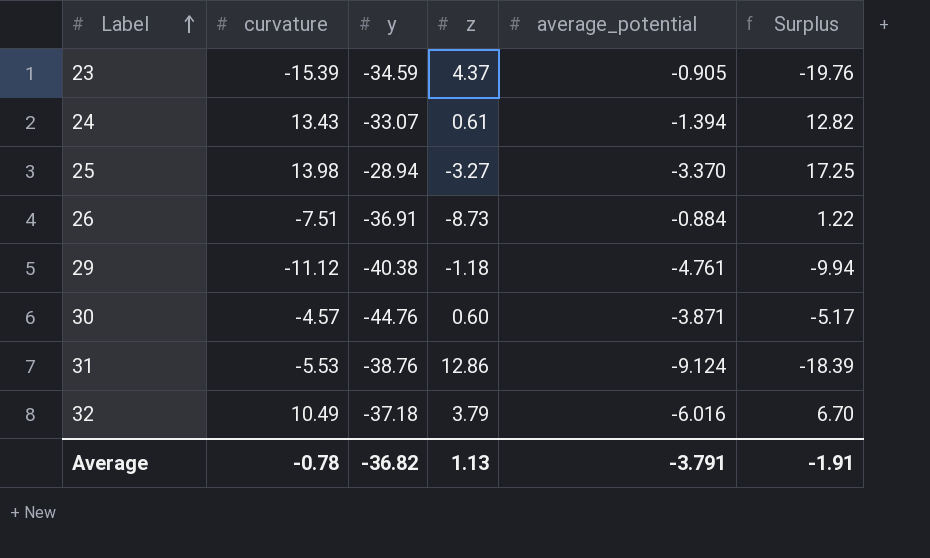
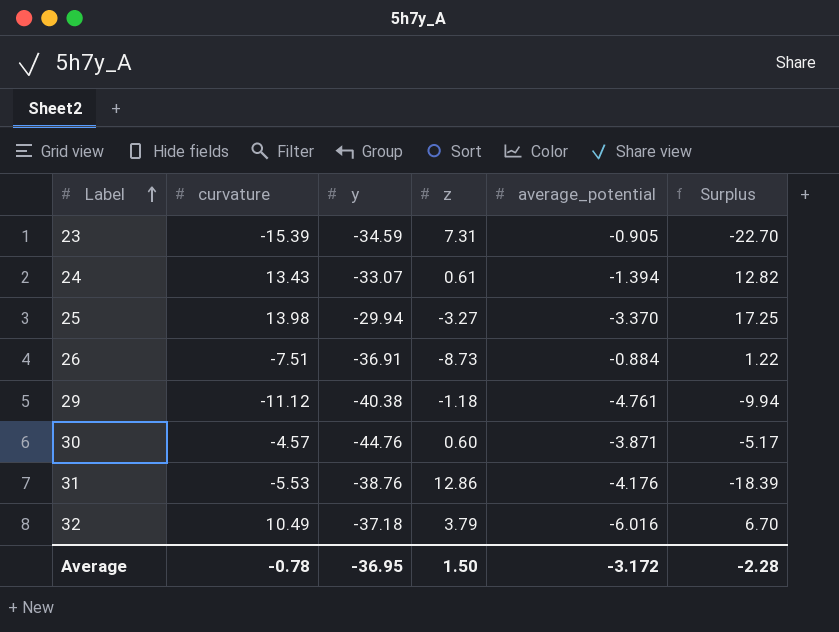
23 | z: 4.37 -> 7.31
23 | Surplus: -19.76 -> -22.70
25 | y: -28.94 -> -29.94
31 | average_potential: -9.124 -> -4.176
Average | y: -36.82 -> -36.95
Average | z: 1.13 -> 1.50
Average | average_potential: -3.791 -> -3.172
Average | Surplus: -1.91 -> -2.28

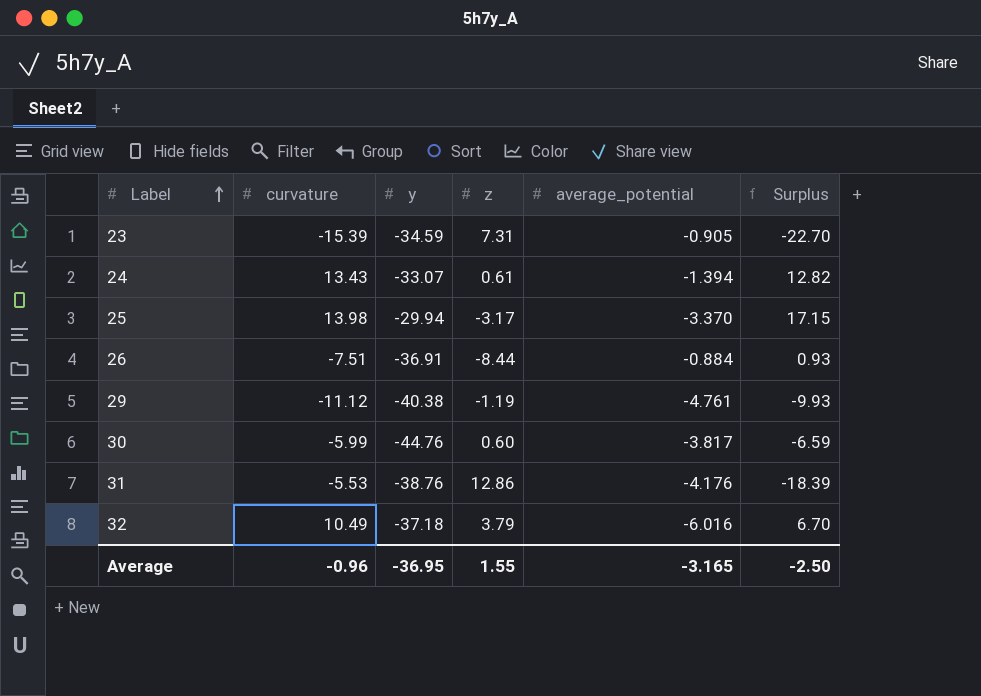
25 | z: -3.27 -> -3.17
25 | Surplus: 17.25 -> 17.15
26 | z: -8.73 -> -8.44
26 | Surplus: 1.22 -> 0.93
29 | z: -1.18 -> -1.19
29 | Surplus: -9.94 -> -9.93
30 | curvature: -4.57 -> -5.99
30 | average_potential: -3.871 -> -3.817
30 | Surplus: -5.17 -> -6.59
Average | curvature: -0.78 -> -0.96
Average | z: 1.50 -> 1.55
Average | average_potential: -3.172 -> -3.165
Average | Surplus: -2.28 -> -2.50

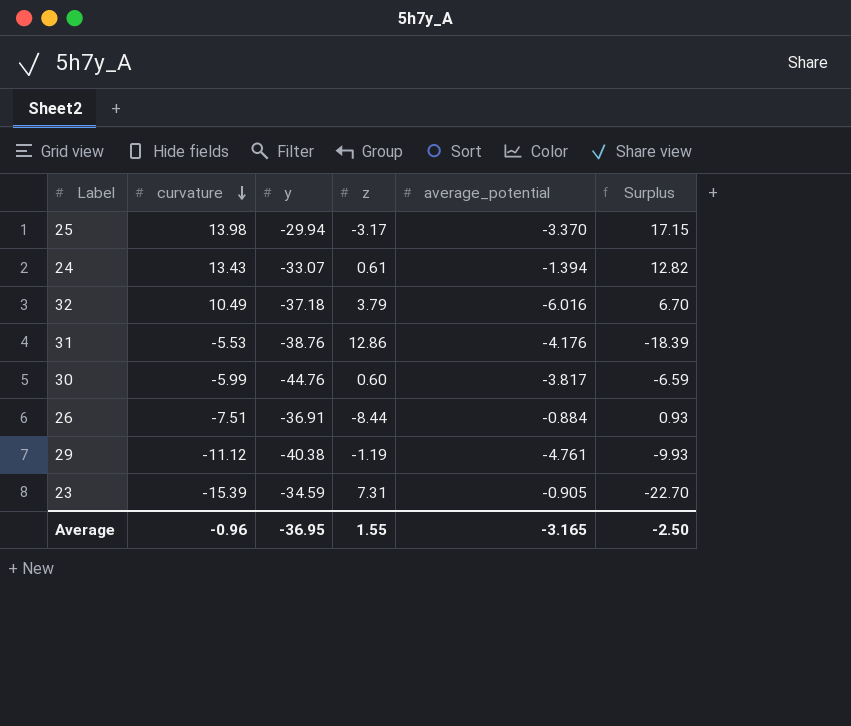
row order: Label ascending -> curvature descending

